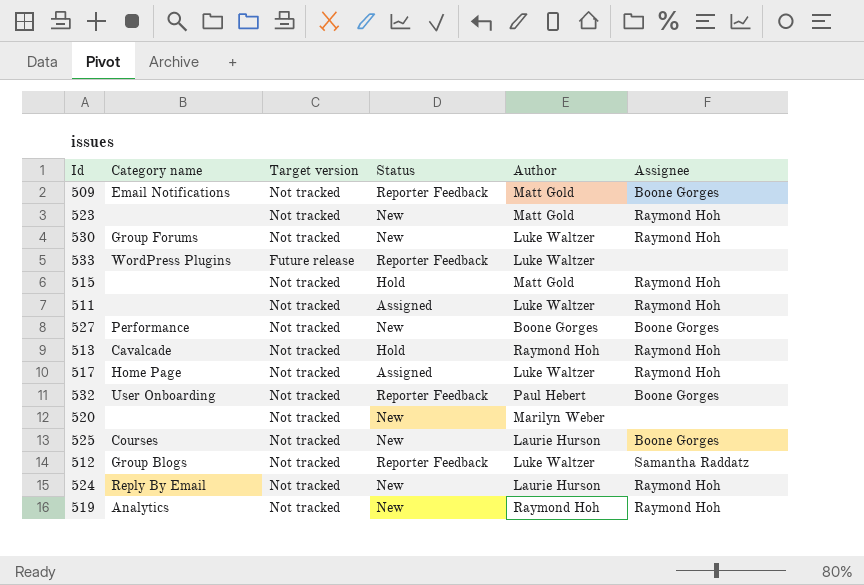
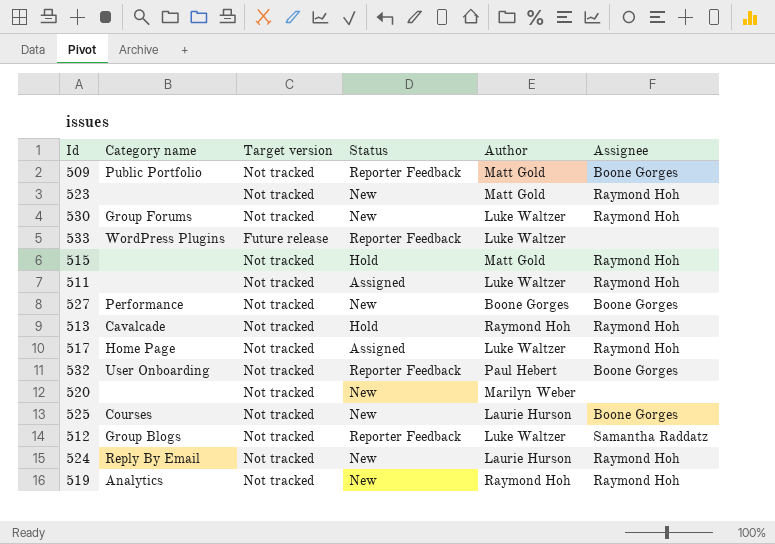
509 | Category name: Email Notifications -> Public Portfolio

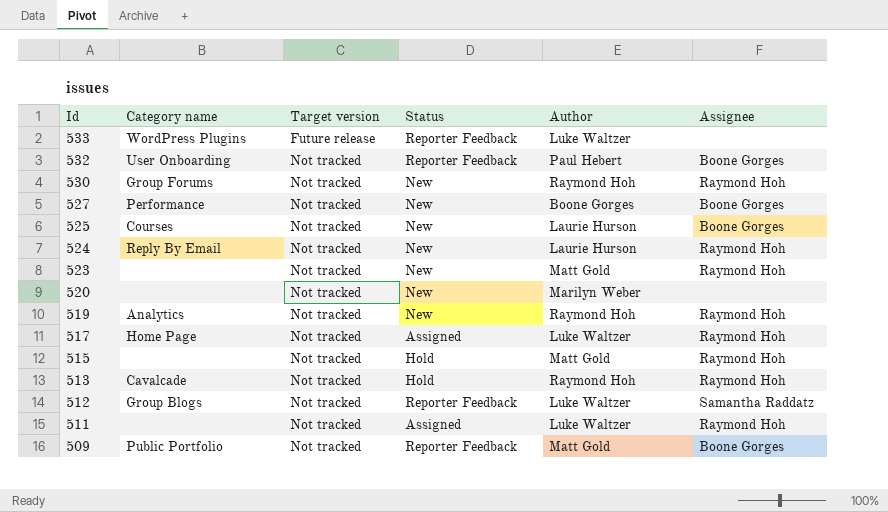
row order: none -> Id descending
530 | Author: Luke Waltzer -> Raymond Hoh

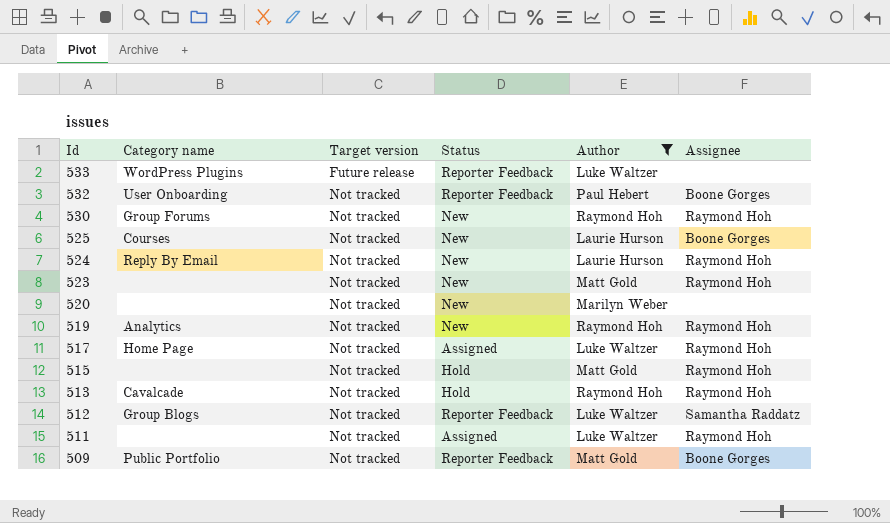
filter: none -> Author != Boone Gorges

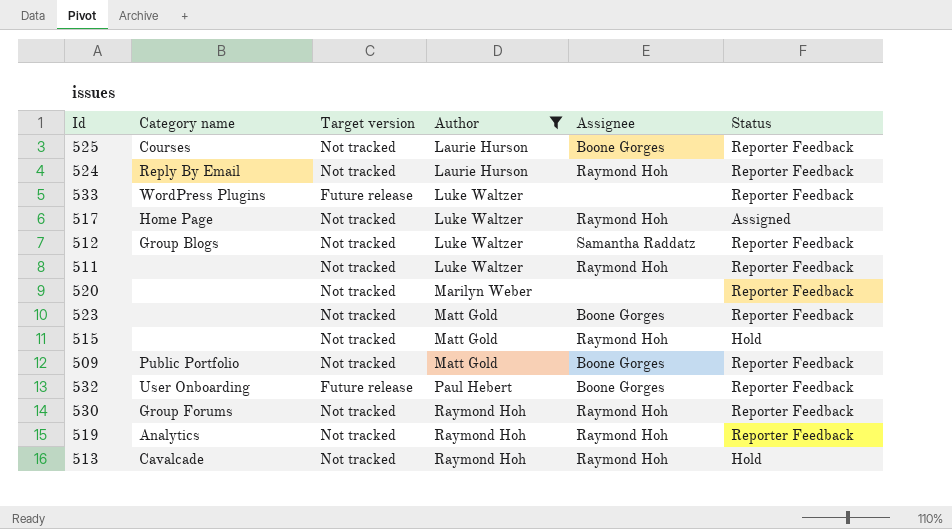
row order: Id descending -> Author ascending
column Status | position: 4 -> 6
525 | Status: New -> Reporter Feedback
524 | Status: New -> Reporter Feedback
511 | Status: Assigned -> Reporter Feedback
520 | Status: New -> Reporter Feedback
523 | Assignee: Raymond Hoh -> Boone Gorges
523 | Status: New -> Reporter Feedback
532 | Target version: Not tracked -> Future release
530 | Status: New -> Reporter Feedback
519 | Status: New -> Reporter Feedback

